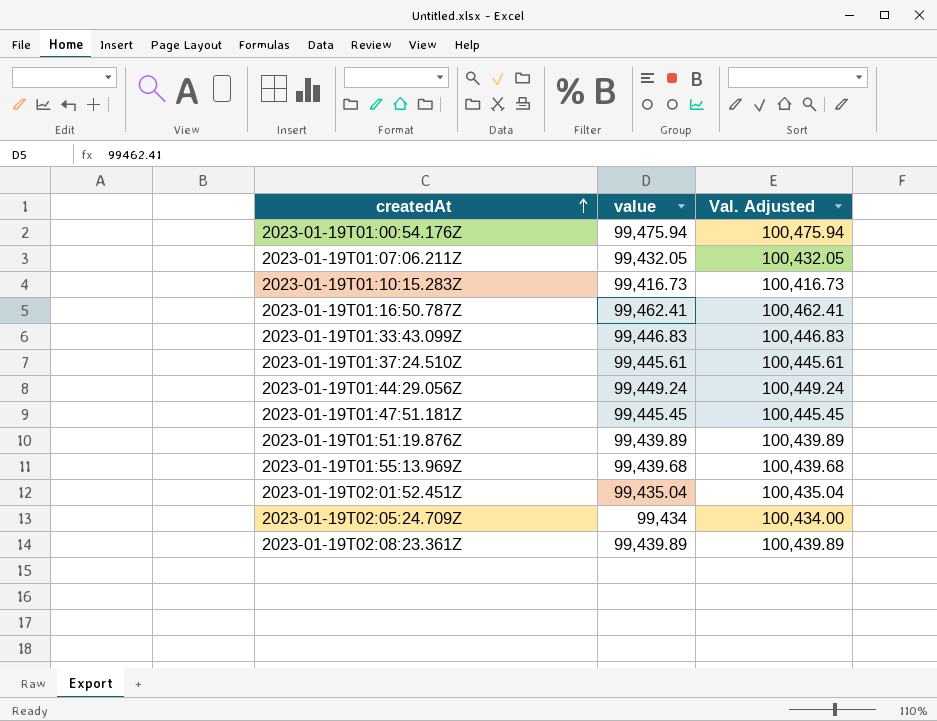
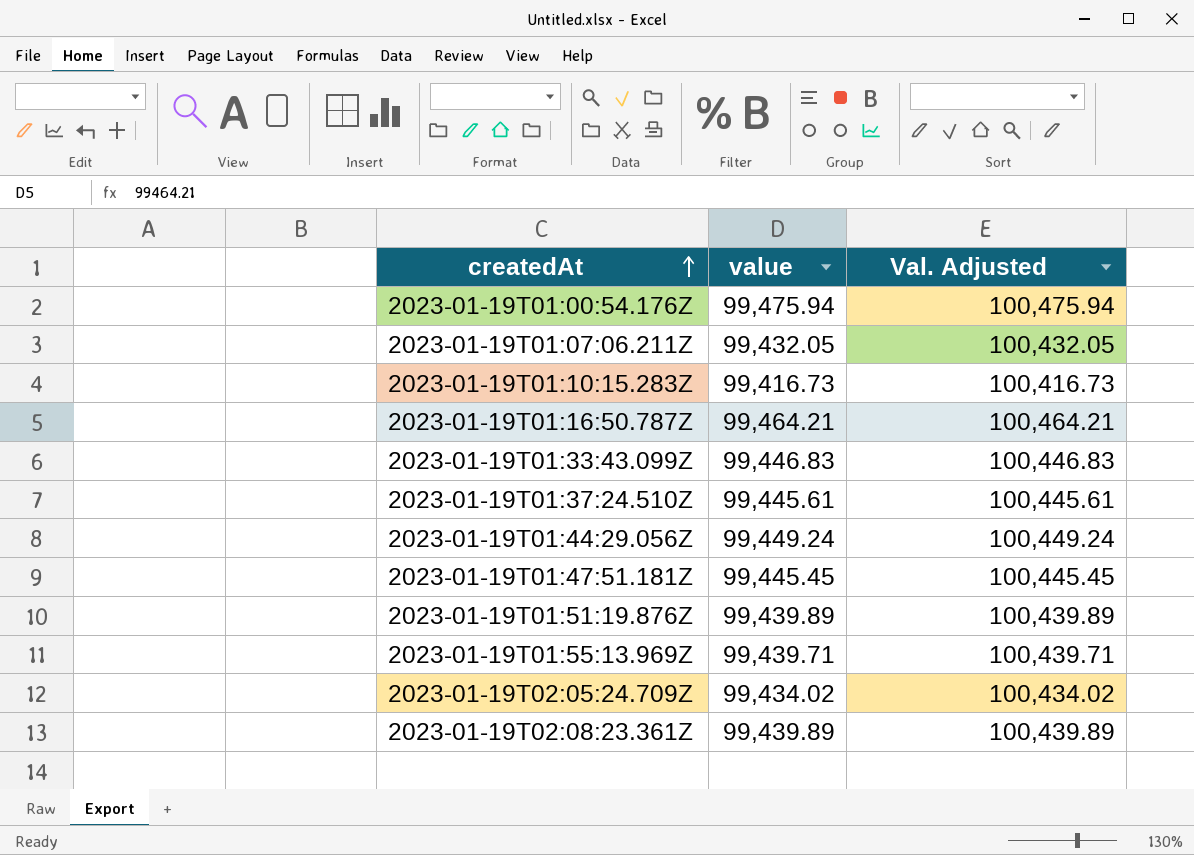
row 2023-01-19T02:01:52.451Z: 99,435.04 | 100,435.04 -> none
2023-01-19T01:16:50.787Z | value: 99,462.41 -> 99,464.21
2023-01-19T01:16:50.787Z | Val. Adjusted: 100,462.41 -> 100,464.21
2023-01-19T01:55:13.969Z | value: 99,439.68 -> 99,439.71
2023-01-19T01:55:13.969Z | Val. Adjusted: 100,439.68 -> 100,439.71
2023-01-19T02:05:24.709Z | value: 99,434 -> 99,434.02
2023-01-19T02:05:24.709Z | Val. Adjusted: 100,434.00 -> 100,434.02

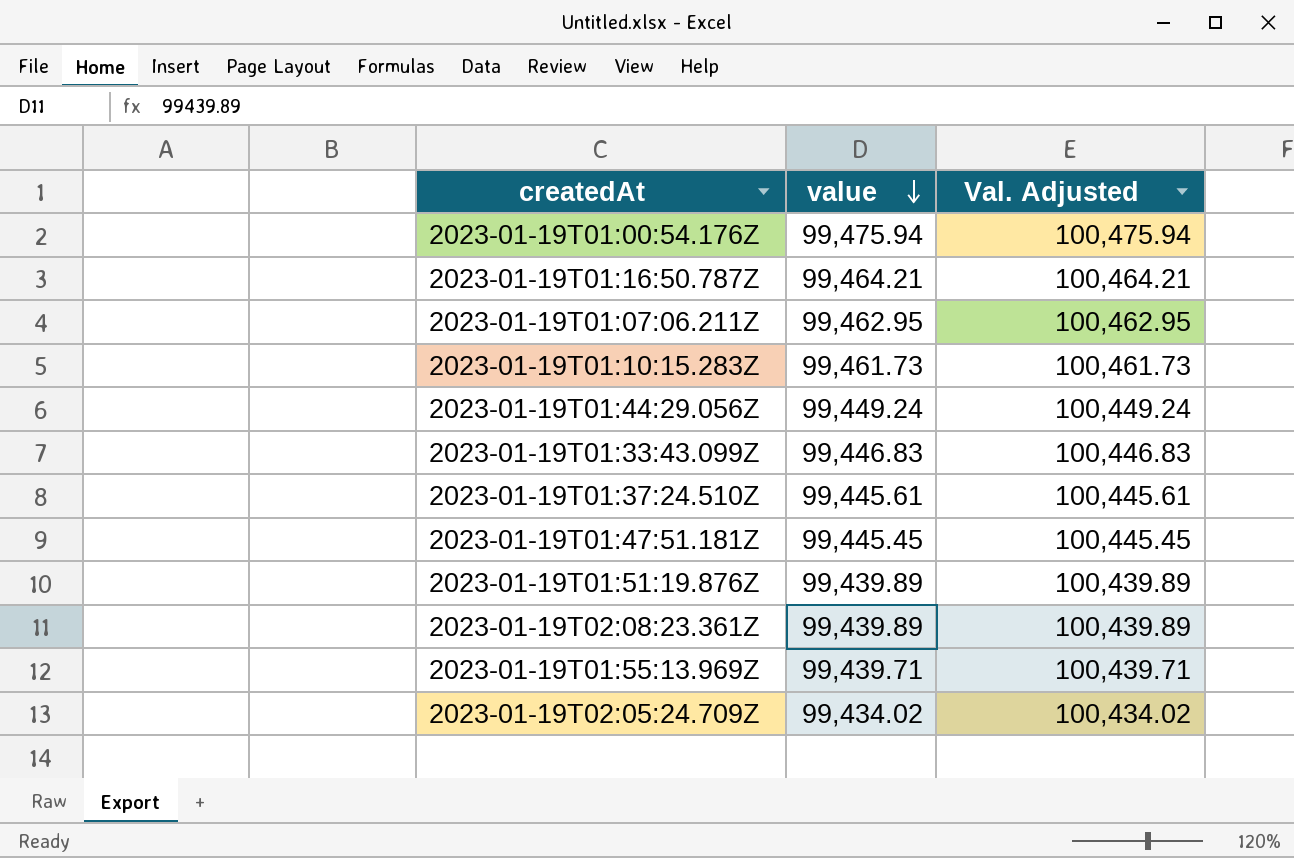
row order: createdAt ascending -> value descending
2023-01-19T01:07:06.211Z | value: 99,432.05 -> 99,462.95
2023-01-19T01:07:06.211Z | Val. Adjusted: 100,432.05 -> 100,462.95
2023-01-19T01:10:15.283Z | value: 99,416.73 -> 99,461.73
2023-01-19T01:10:15.283Z | Val. Adjusted: 100,416.73 -> 100,461.73

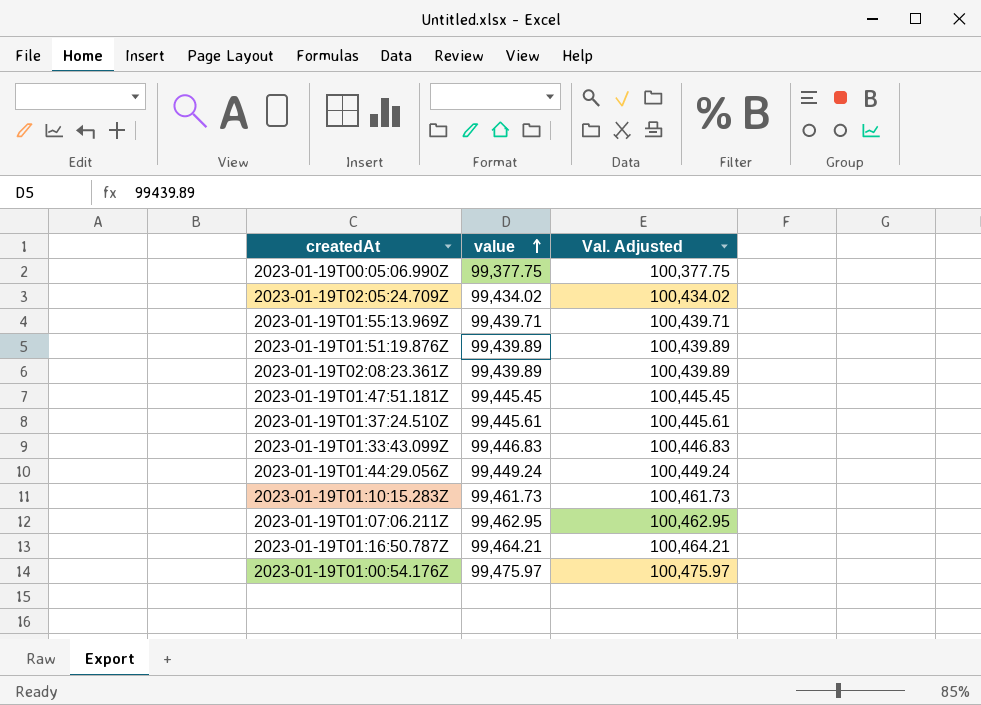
row order: value descending -> value ascending
row 2023-01-19T00:05:06.990Z: none -> 99,377.75 | 100,377.75
2023-01-19T01:00:54.176Z | value: 99,475.94 -> 99,475.97
2023-01-19T01:00:54.176Z | Val. Adjusted: 100,475.94 -> 100,475.97

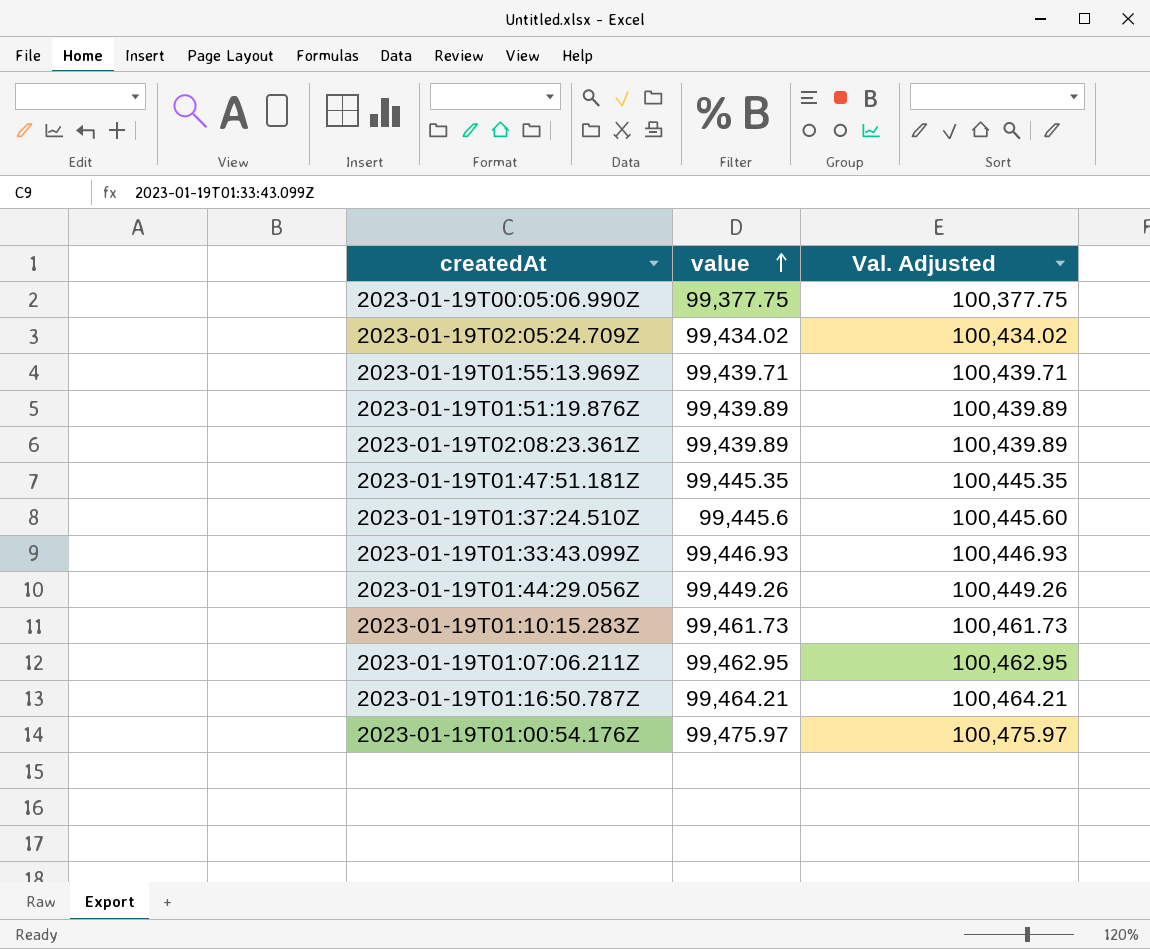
2023-01-19T01:47:51.181Z | value: 99,445.45 -> 99,445.35
2023-01-19T01:47:51.181Z | Val. Adjusted: 100,445.45 -> 100,445.35
2023-01-19T01:37:24.510Z | value: 99,445.61 -> 99,445.6
2023-01-19T01:37:24.510Z | Val. Adjusted: 100,445.61 -> 100,445.60
2023-01-19T01:33:43.099Z | value: 99,446.83 -> 99,446.93
2023-01-19T01:33:43.099Z | Val. Adjusted: 100,446.83 -> 100,446.93
2023-01-19T01:44:29.056Z | value: 99,449.24 -> 99,449.26
2023-01-19T01:44:29.056Z | Val. Adjusted: 100,449.24 -> 100,449.26

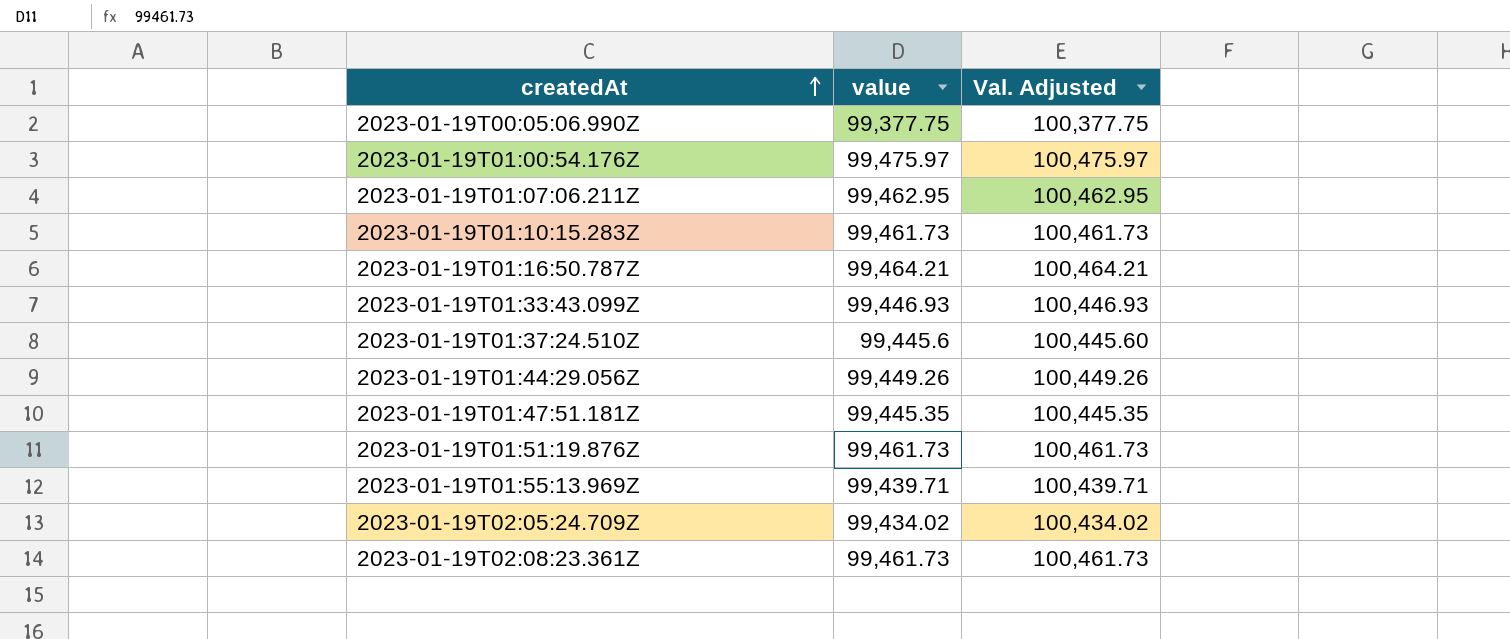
row order: value ascending -> createdAt ascending
2023-01-19T01:51:19.876Z | value: 99,439.89 -> 99,461.73
2023-01-19T01:51:19.876Z | Val. Adjusted: 100,439.89 -> 100,461.73
2023-01-19T02:08:23.361Z | value: 99,439.89 -> 99,461.73
2023-01-19T02:08:23.361Z | Val. Adjusted: 100,439.89 -> 100,461.73

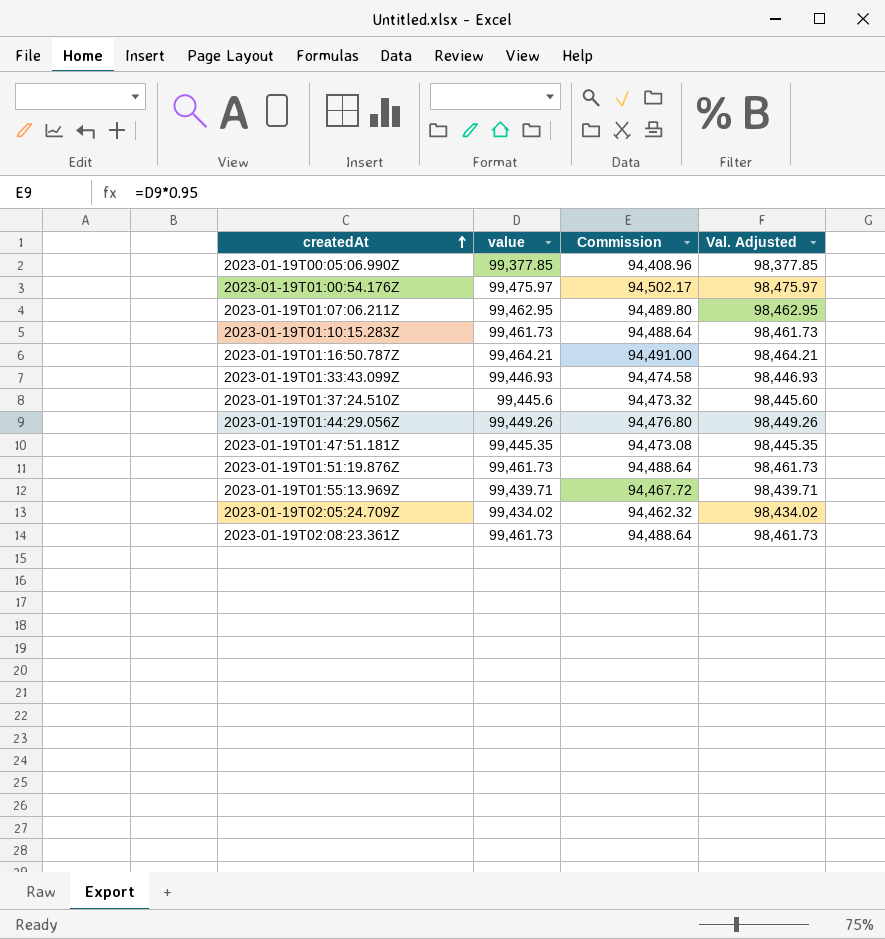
column Commission | formula: none -> [value] * 0.95
column Val. Adjusted | formula: [value] + 1000 -> [value] - 1000
2023-01-19T00:05:06.990Z | value: 99,377.75 -> 99,377.85

